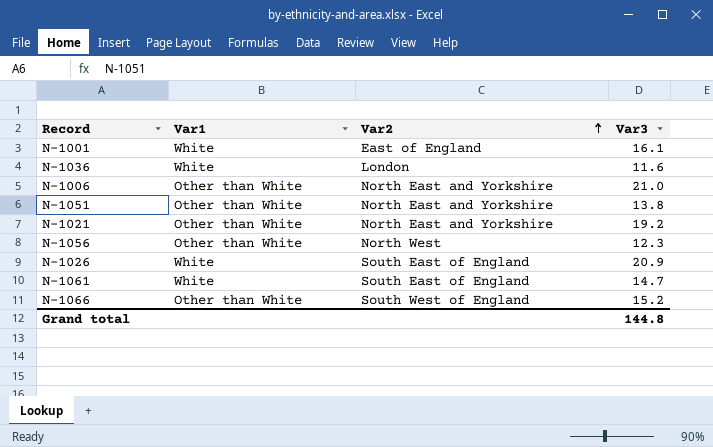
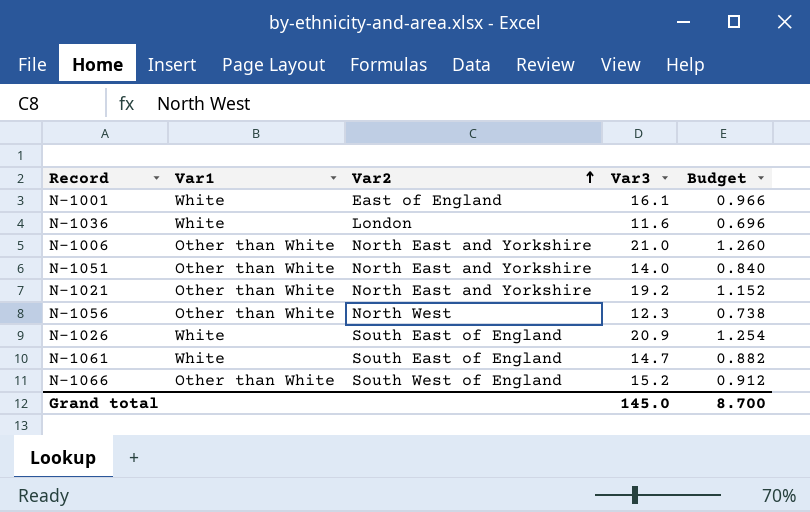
column Budget | formula: none -> [Var3] * 0.06
N-1051 | Var3: 13.8 -> 14.0
Grand total | Var3: 144.8 -> 145.0

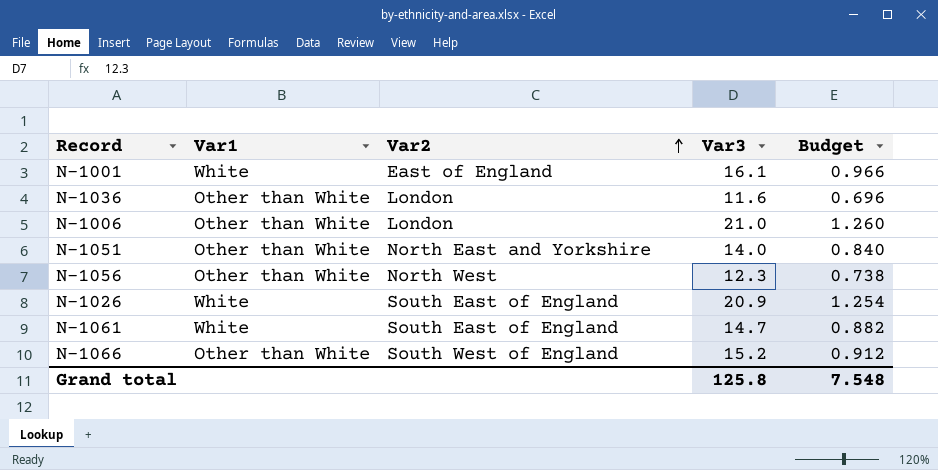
row N-1021: Other than White | North East and Yorkshire | 19.2 | 1.152 -> none
N-1036 | Var1: White -> Other than White
N-1006 | Var2: North East and Yorkshire -> London
Grand total | Var3: 145.0 -> 125.8
Grand total | Budget: 8.700 -> 7.548

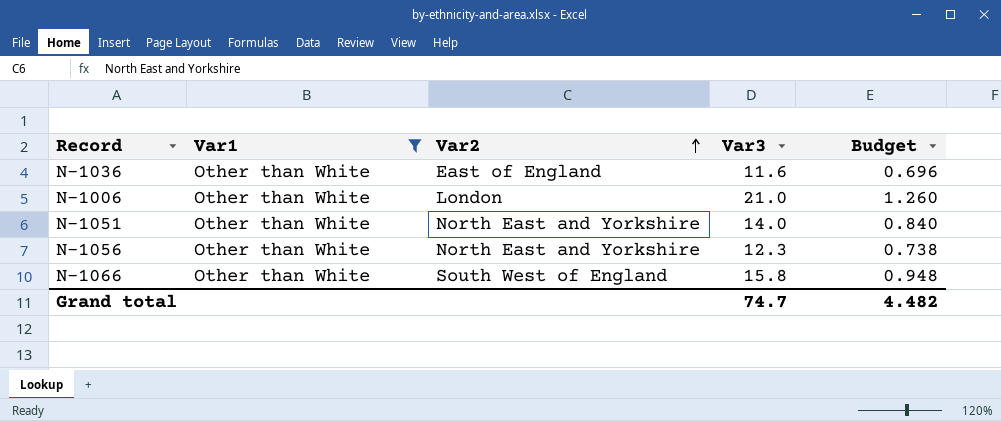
filter: none -> Var1 = Other than White
N-1036 | Var2: London -> East of England
N-1056 | Var2: North West -> North East and Yorkshire
N-1066 | Var3: 15.2 -> 15.8
N-1066 | Budget: 0.912 -> 0.948
Grand total | Var3: 125.8 -> 74.7
Grand total | Budget: 7.548 -> 4.482

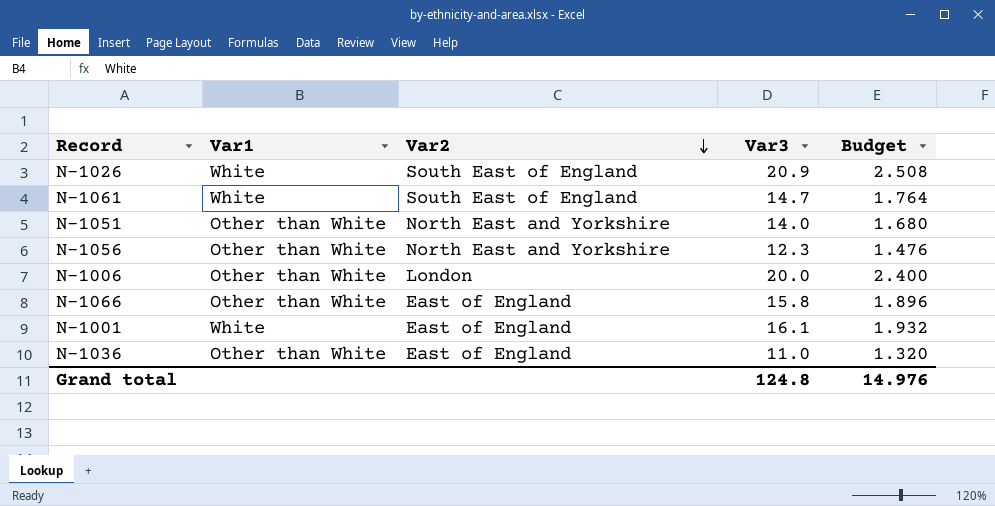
filter: Var1 = Other than White -> none
row order: Var2 ascending -> Var2 descending
column Budget | formula: [Var3] * 0.06 -> [Var3] * 0.12
N-1006 | Var3: 21.0 -> 20.0
N-1066 | Var2: South West of England -> East of England
N-1036 | Var3: 11.6 -> 11.0
Grand total | Var3: 74.7 -> 124.8
Grand total | Budget: 4.482 -> 14.976

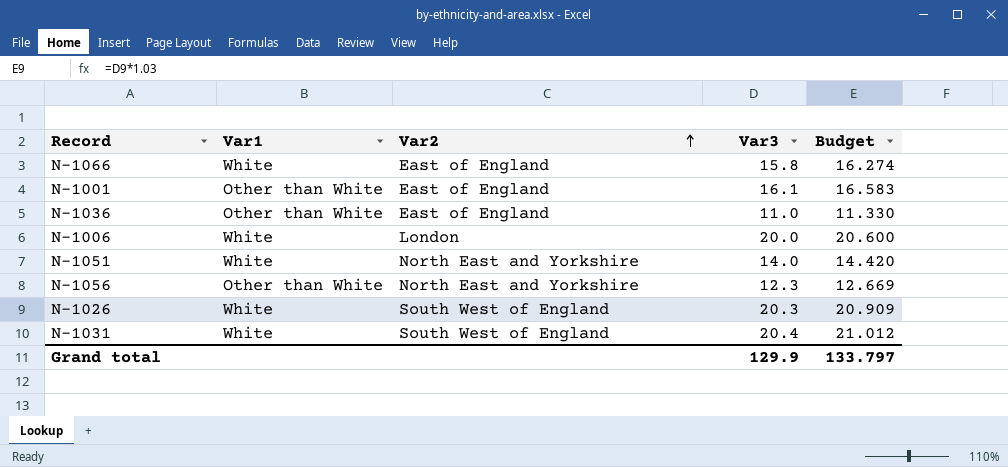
row order: Var2 descending -> Var2 ascending
column Budget | formula: [Var3] * 0.12 -> [Var3] * 1.03
row N-1061: White | South East of England | 14.7 | 1.764 -> none
N-1066 | Var1: Other than White -> White
N-1001 | Var1: White -> Other than White
N-1006 | Var1: Other than White -> White
N-1051 | Var1: Other than White -> White
N-1026 | Var2: South East of England -> South West of England
N-1026 | Var3: 20.9 -> 20.3
row N-1031: none -> White | South West of England | 20.4 | 21.012
Grand total | Var3: 124.8 -> 129.9
Grand total | Budget: 14.976 -> 133.797

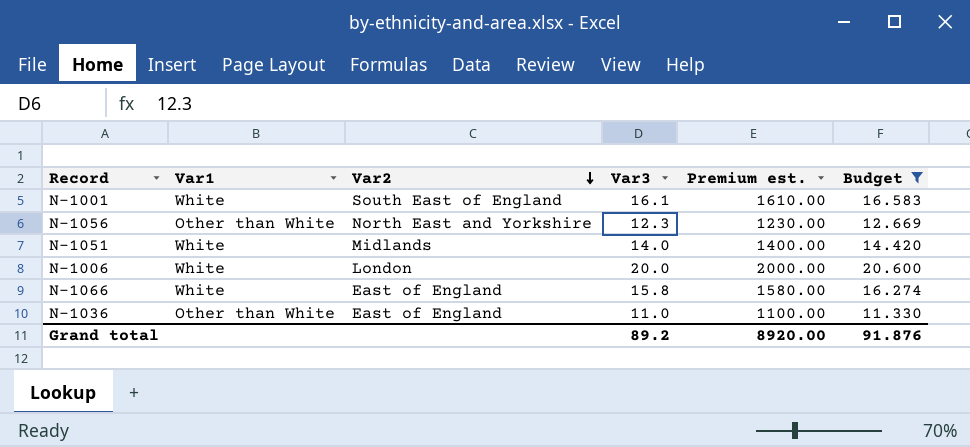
filter: none -> Budget <= 20.600
row order: Var2 ascending -> Var2 descending
column Premium est. | formula: none -> [Var3] * 100
N-1001 | Var1: Other than White -> White
N-1001 | Var2: East of England -> South East of England
N-1051 | Var2: North East and Yorkshire -> Midlands
Grand total | Var3: 129.9 -> 89.2
Grand total | Budget: 133.797 -> 91.876

